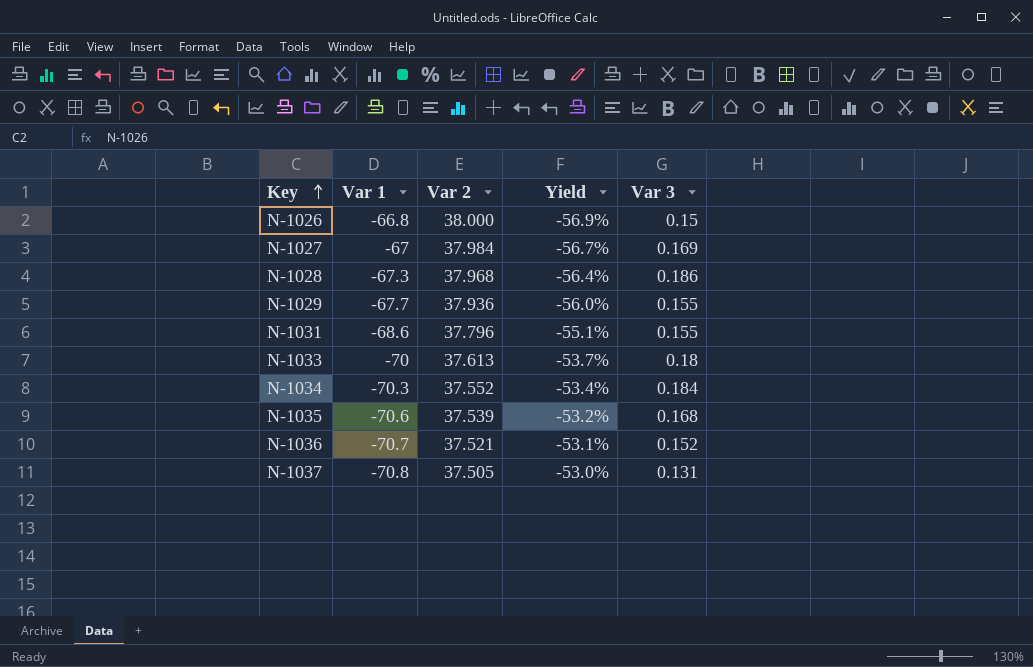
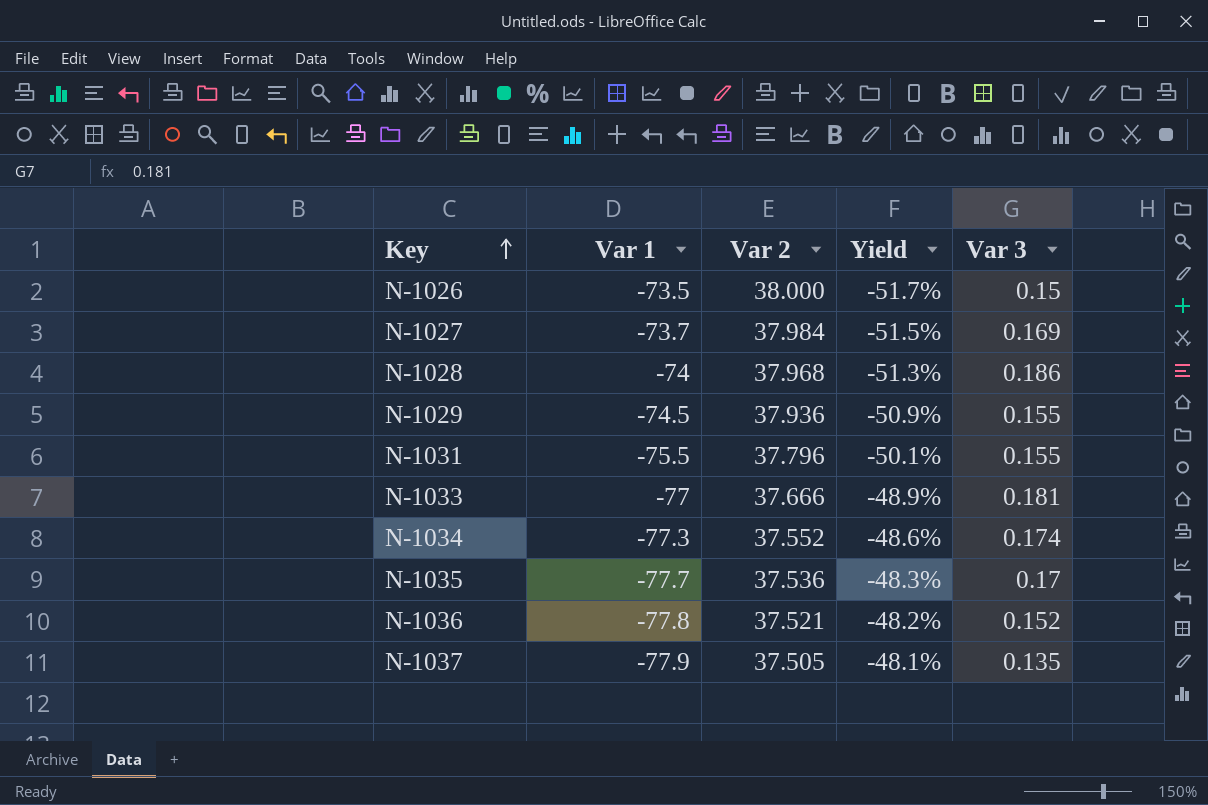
N-1026 | Var 1: -66.8 -> -73.5
N-1026 | Yield: -56.9% -> -51.7%
N-1027 | Var 1: -67 -> -73.7
N-1027 | Yield: -56.7% -> -51.5%
N-1028 | Var 1: -67.3 -> -74
N-1028 | Yield: -56.4% -> -51.3%
N-1029 | Var 1: -67.7 -> -74.5
N-1029 | Yield: -56.0% -> -50.9%
N-1031 | Var 1: -68.6 -> -75.5
N-1031 | Yield: -55.1% -> -50.1%
N-1033 | Var 1: -70 -> -77
N-1033 | Var 2: 37.613 -> 37.666
N-1033 | Yield: -53.7% -> -48.9%
N-1033 | Var 3: 0.18 -> 0.181
N-1034 | Var 1: -70.3 -> -77.3
N-1034 | Yield: -53.4% -> -48.6%
N-1034 | Var 3: 0.184 -> 0.174
N-1035 | Var 1: -70.6 -> -77.7
N-1035 | Var 2: 37.539 -> 37.536
N-1035 | Yield: -53.2% -> -48.3%
N-1035 | Var 3: 0.168 -> 0.17
N-1036 | Var 1: -70.7 -> -77.8
N-1036 | Yield: -53.1% -> -48.2%
N-1037 | Var 1: -70.8 -> -77.9
N-1037 | Yield: -53.0% -> -48.1%
N-1037 | Var 3: 0.131 -> 0.135

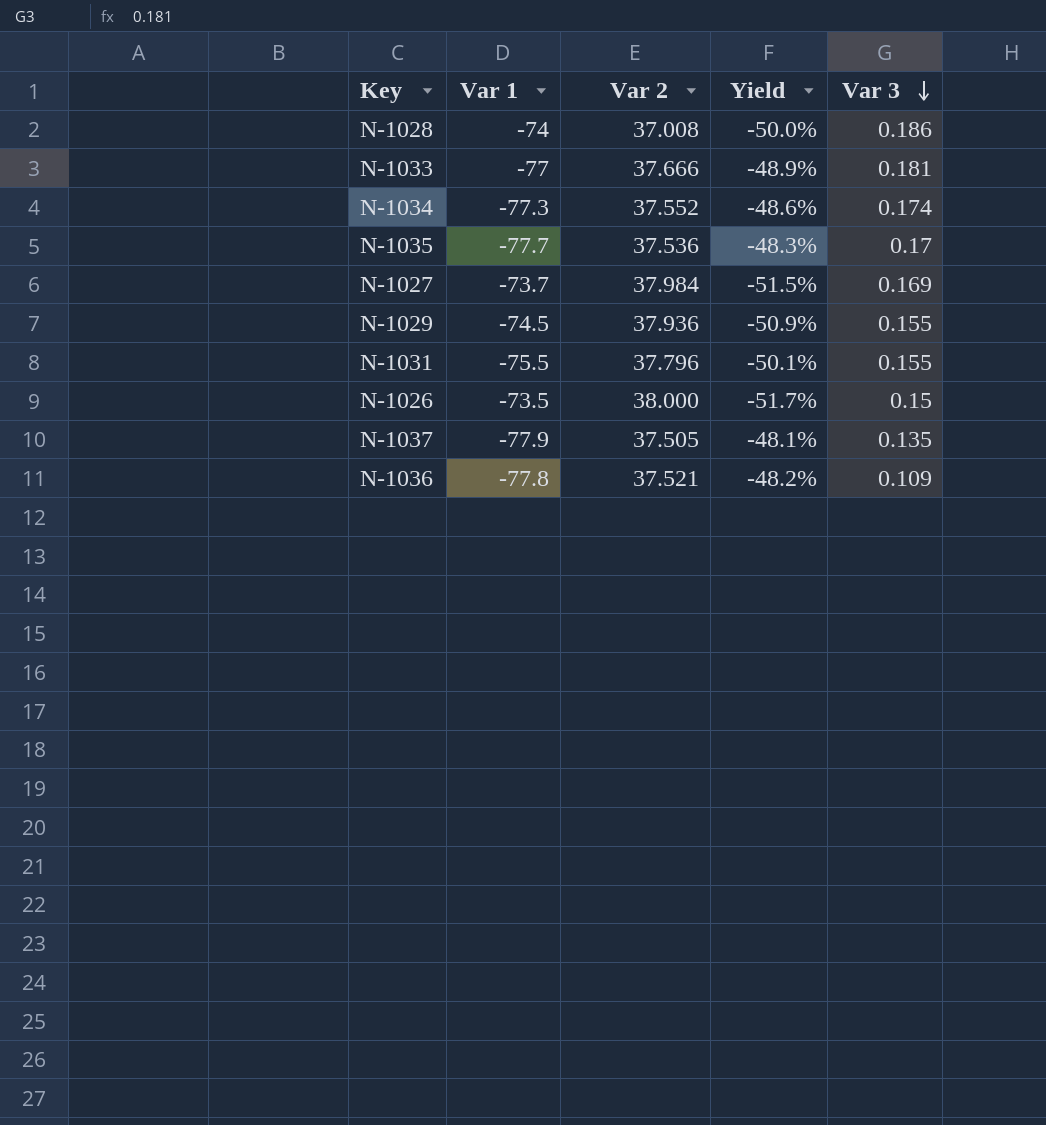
row order: Key ascending -> Var 3 descending
N-1028 | Var 2: 37.968 -> 37.008
N-1028 | Yield: -51.3% -> -50.0%
N-1036 | Var 3: 0.152 -> 0.109

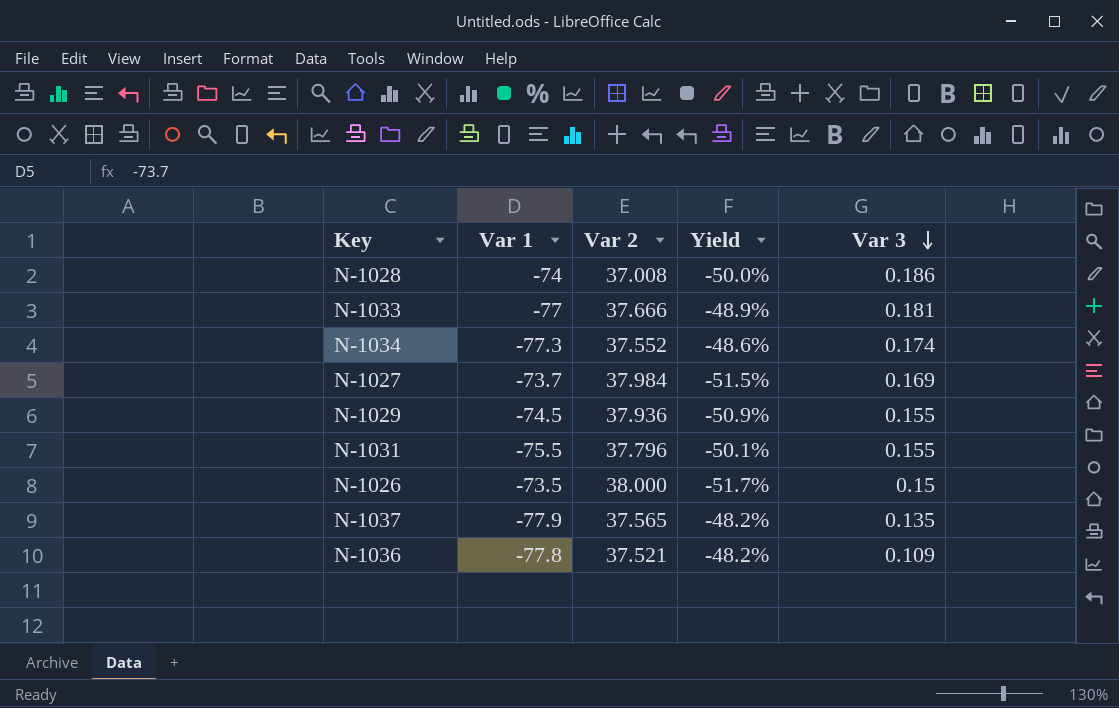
row N-1035: -77.7 | 37.536 | -48.3% | 0.17 -> none
N-1037 | Var 2: 37.505 -> 37.565
N-1037 | Yield: -48.1% -> -48.2%

